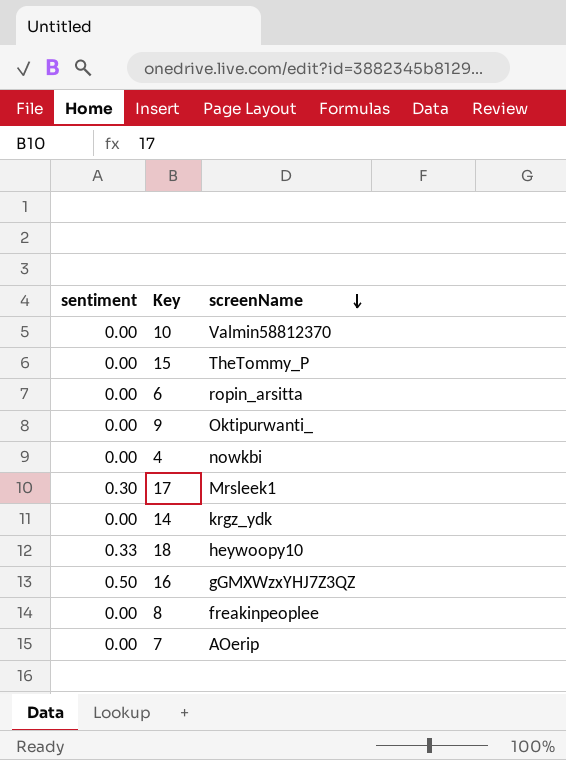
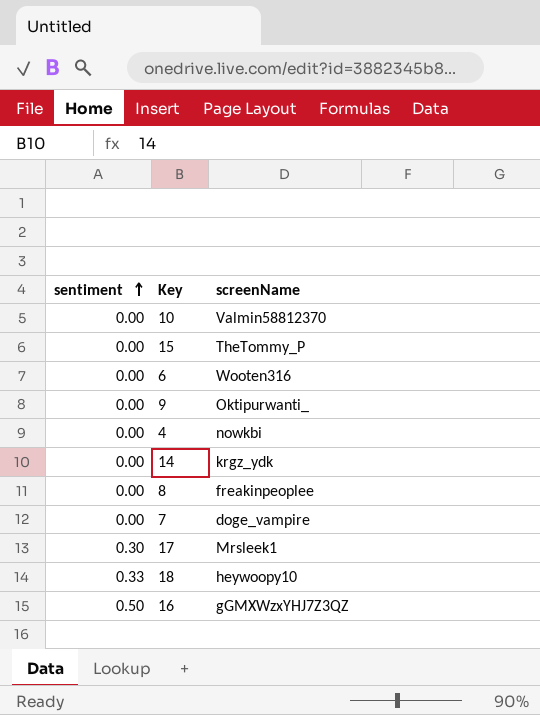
row order: screenName descending -> sentiment ascending
6 | screenName: ropin_arsitta -> Wooten316
7 | screenName: AOerip -> doge_vampire

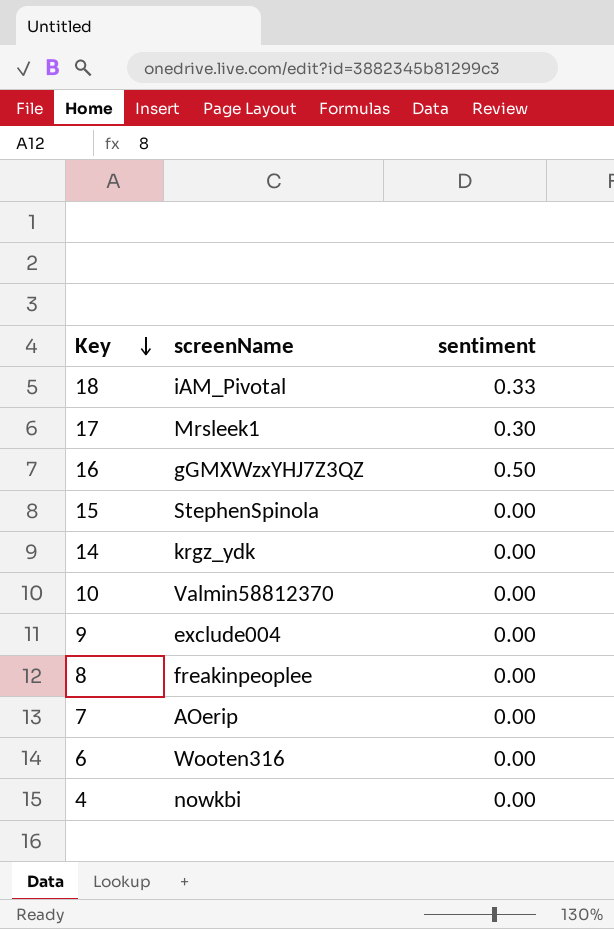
row order: sentiment ascending -> Key descending
column sentiment | position: 1 -> 3
18 | screenName: heywoopy10 -> iAM_Pivotal
15 | screenName: TheTommy_P -> StephenSpinola
9 | screenName: Oktipurwanti_ -> exclude004
7 | screenName: doge_vampire -> AOerip

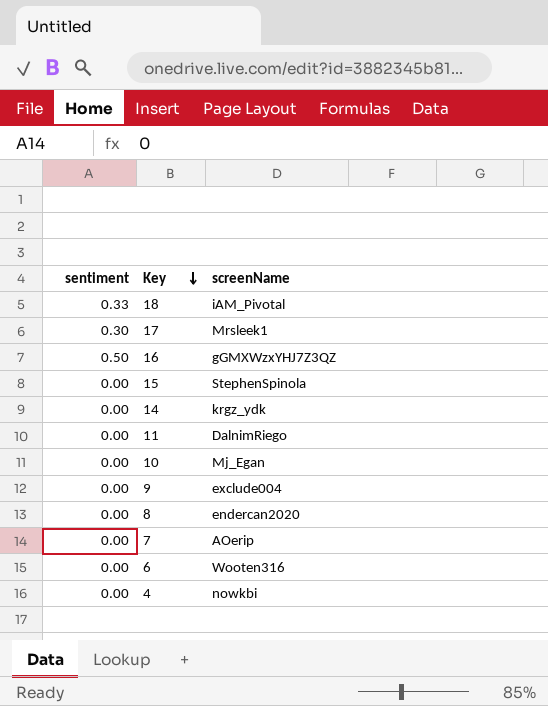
column sentiment | position: 3 -> 1
row 11: none -> 0.00 | DalnimRiego
10 | screenName: Valmin58812370 -> Mj_Egan
8 | screenName: freakinpeoplee -> endercan2020

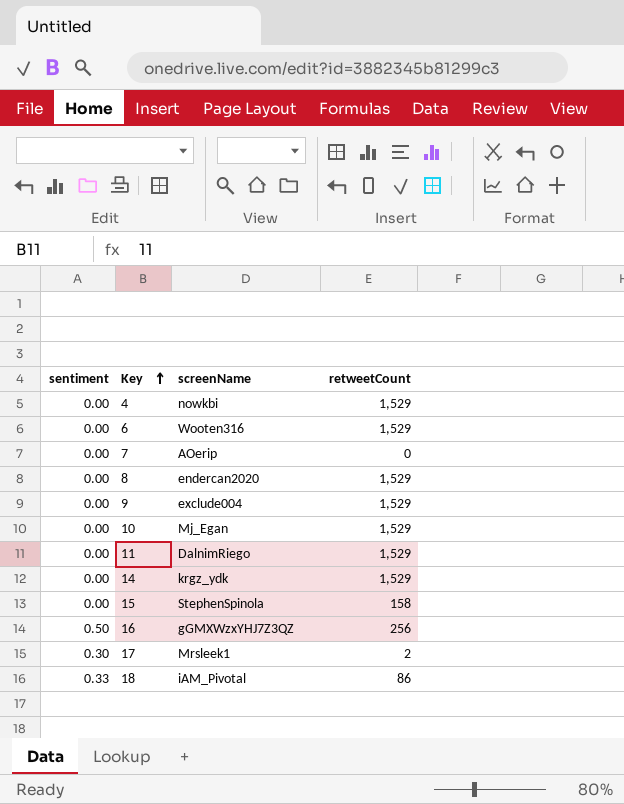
row order: Key descending -> Key ascending
column retweetCount | position: none -> 4

